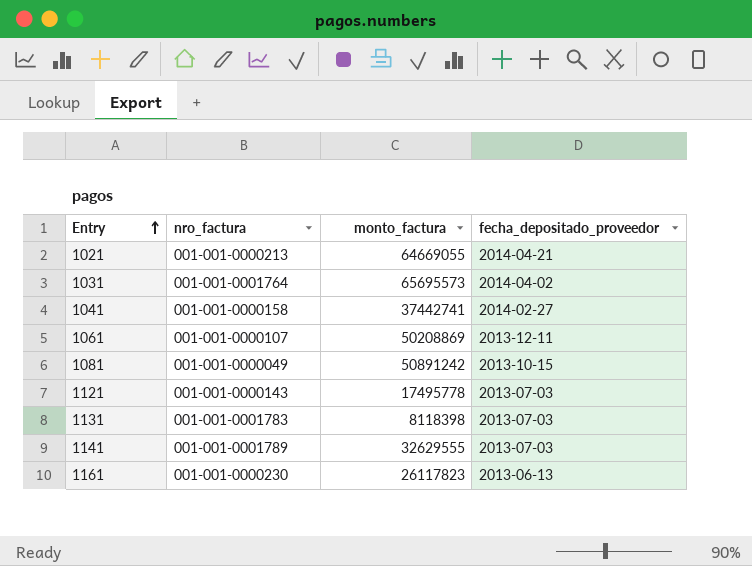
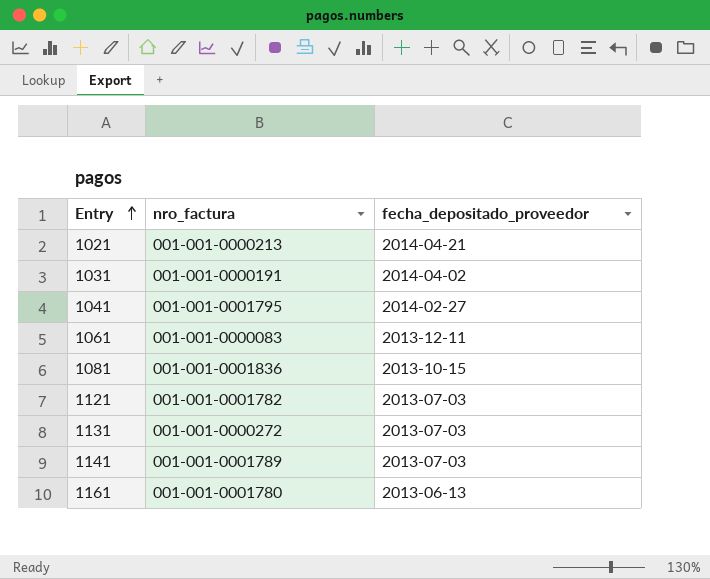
column monto_factura | position: 3 -> none
1031 | nro_factura: 001-001-0001764 -> 001-001-0000191
1041 | nro_factura: 001-001-0000158 -> 001-001-0001795
1061 | nro_factura: 001-001-0000107 -> 001-001-0000083
1081 | nro_factura: 001-001-0000049 -> 001-001-0001836
1121 | nro_factura: 001-001-0000143 -> 001-001-0001782
1131 | nro_factura: 001-001-0001783 -> 001-001-0000272
1161 | nro_factura: 001-001-0000230 -> 001-001-0001780

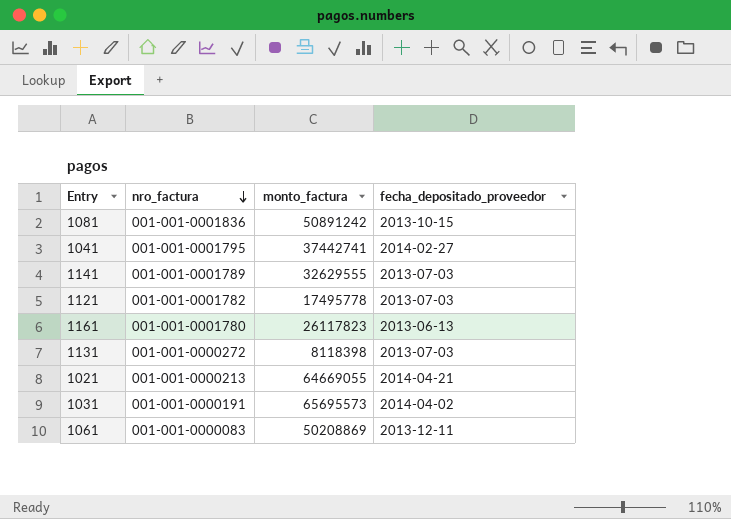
row order: Entry ascending -> nro_factura descending
column monto_factura | position: none -> 3

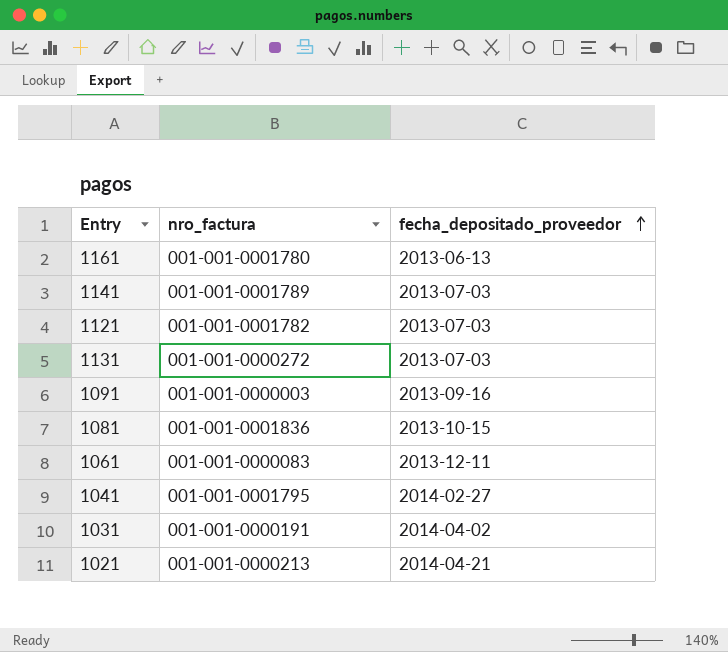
row order: nro_factura descending -> fecha_depositado_proveedor ascending
column monto_factura | position: 3 -> none
row 1091: none -> 001-001-0000003 | 2013-09-16

